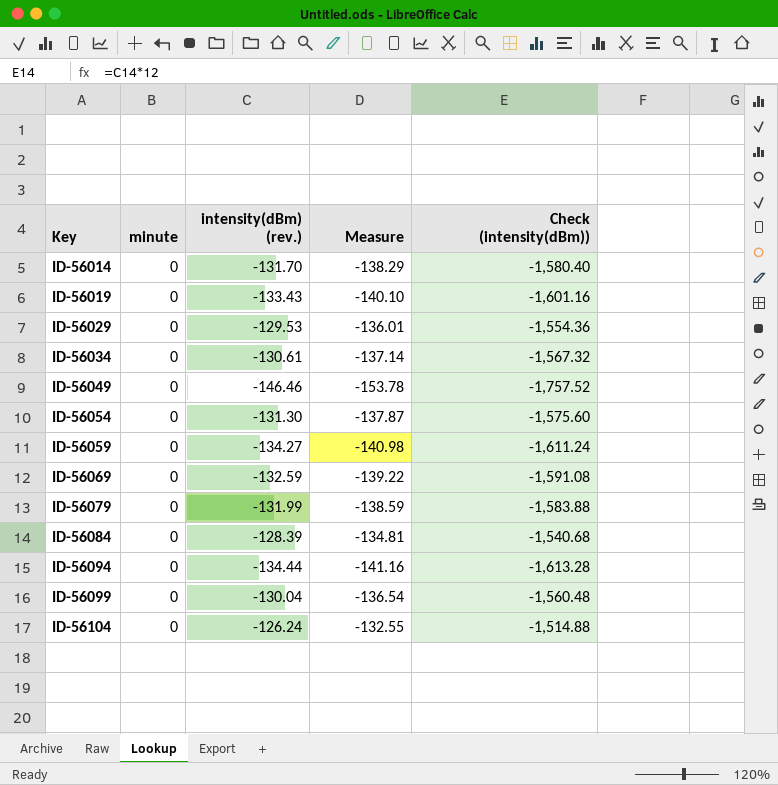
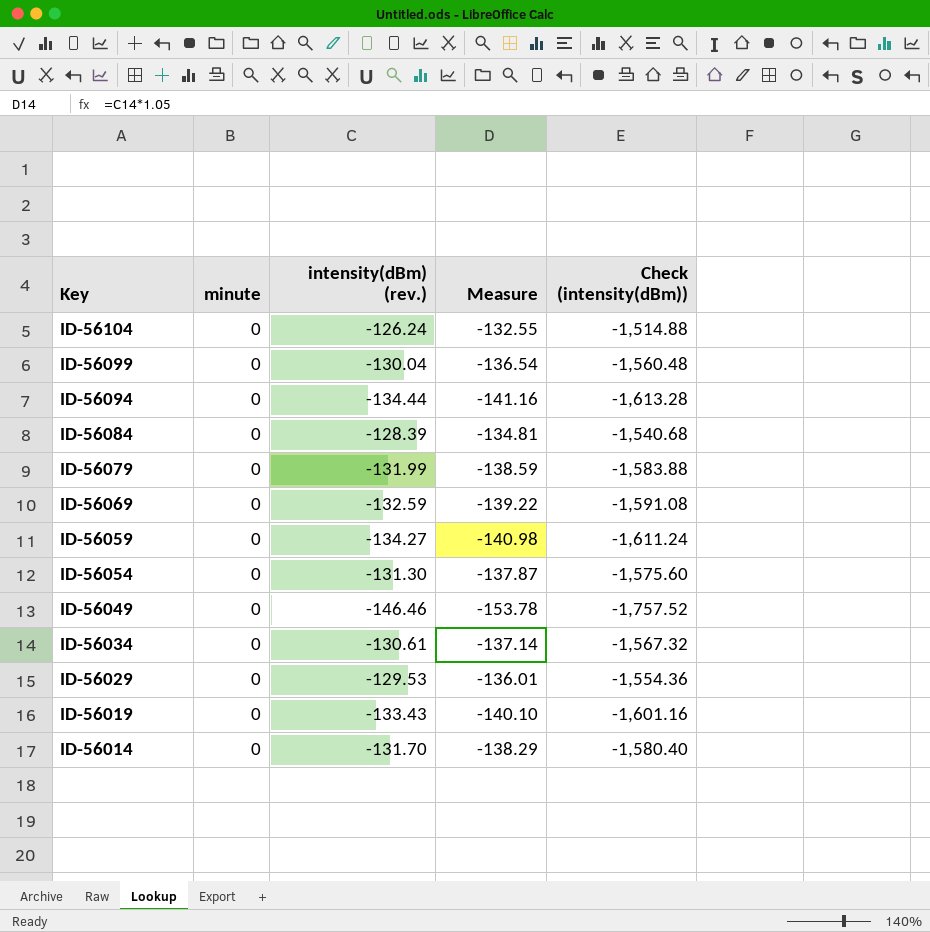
row order: Key ascending -> Key descending

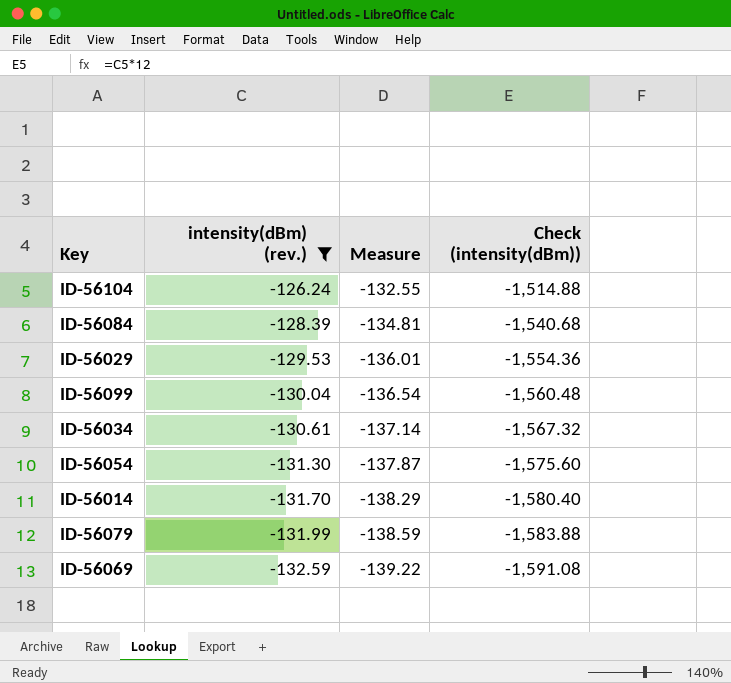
filter: none -> intensity(dBm) (rev.) >= -132.59
row order: Key descending -> intensity(dBm) (rev.) descending
column minute | position: 2 -> none

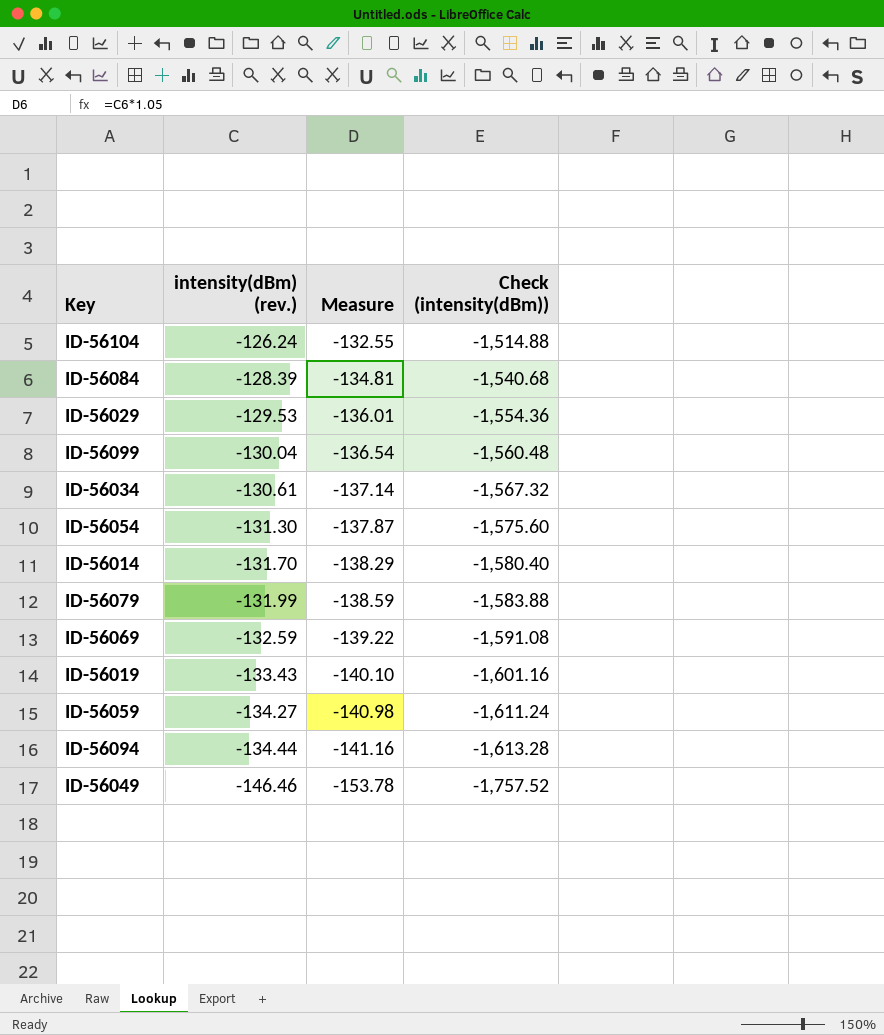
filter: intensity(dBm) (rev.) >= -132.59 -> none

